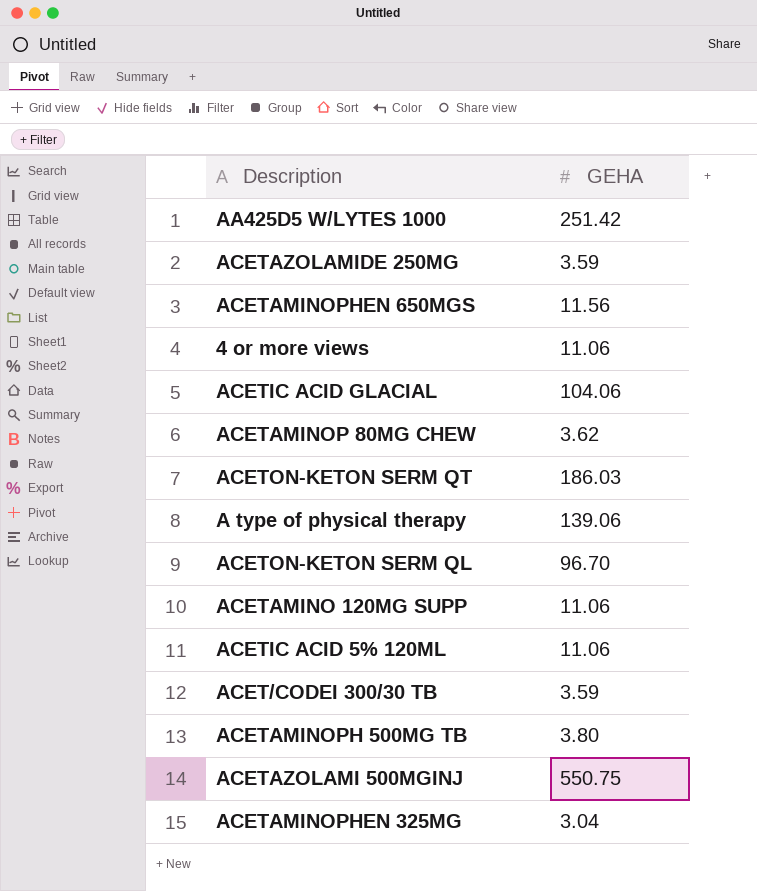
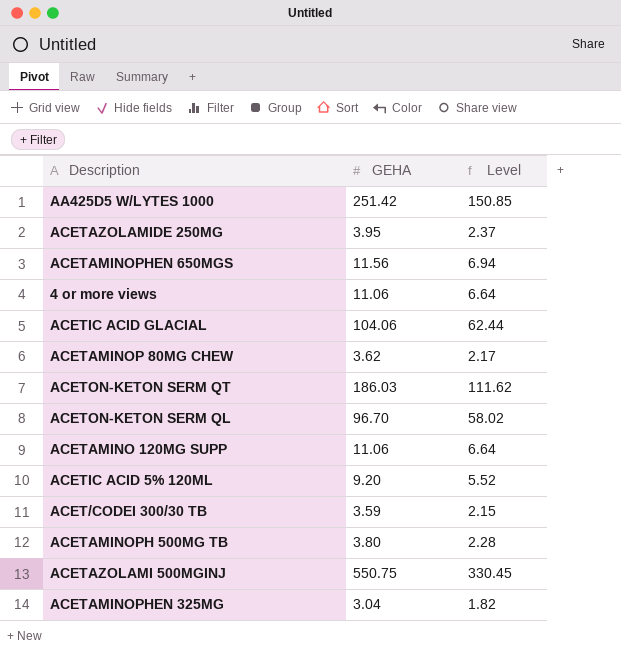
column Level | formula: none -> [GEHA] * 0.6
row A type of physical therapy: 139.06 -> none
ACETAZOLAMIDE 250MG | GEHA: 3.59 -> 3.95
ACETIC ACID 5% 120ML | GEHA: 11.06 -> 9.20

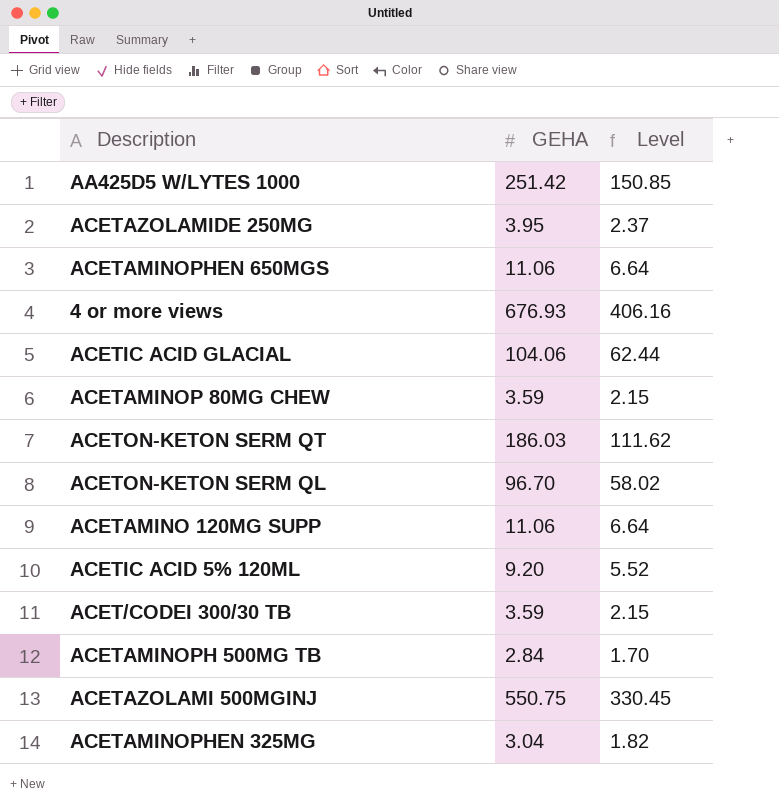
ACETAMINOPHEN 650MGS | GEHA: 11.56 -> 11.06
ACETAMINOPHEN 650MGS | Level: 6.94 -> 6.64
4 or more views | GEHA: 11.06 -> 676.93
4 or more views | Level: 6.64 -> 406.16
ACETAMINOP 80MG CHEW | GEHA: 3.62 -> 3.59
ACETAMINOP 80MG CHEW | Level: 2.17 -> 2.15
ACETAMINOPH 500MG TB | GEHA: 3.80 -> 2.84
ACETAMINOPH 500MG TB | Level: 2.28 -> 1.70

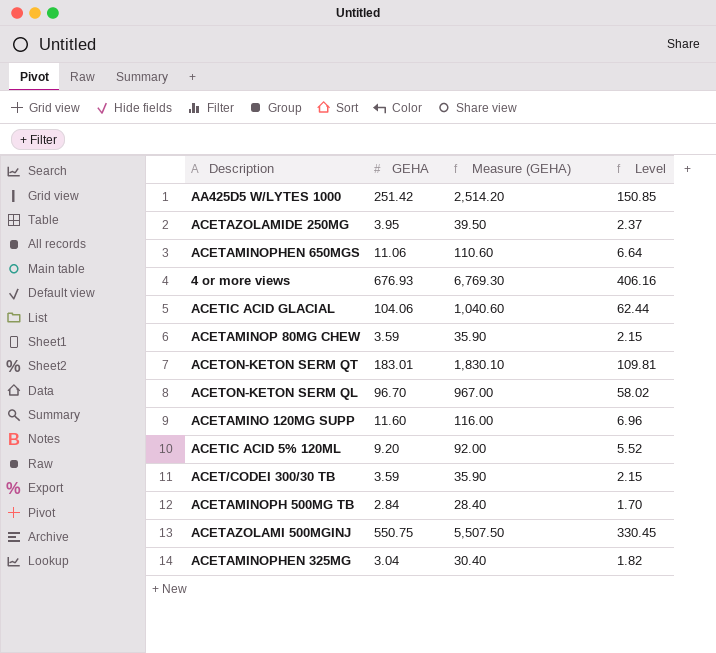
column Measure (GEHA) | formula: none -> [GEHA] * 10
ACETON-KETON SERM QT | GEHA: 186.03 -> 183.01
ACETON-KETON SERM QT | Level: 111.62 -> 109.81
ACETAMINO 120MG SUPP | GEHA: 11.06 -> 11.60
ACETAMINO 120MG SUPP | Level: 6.64 -> 6.96

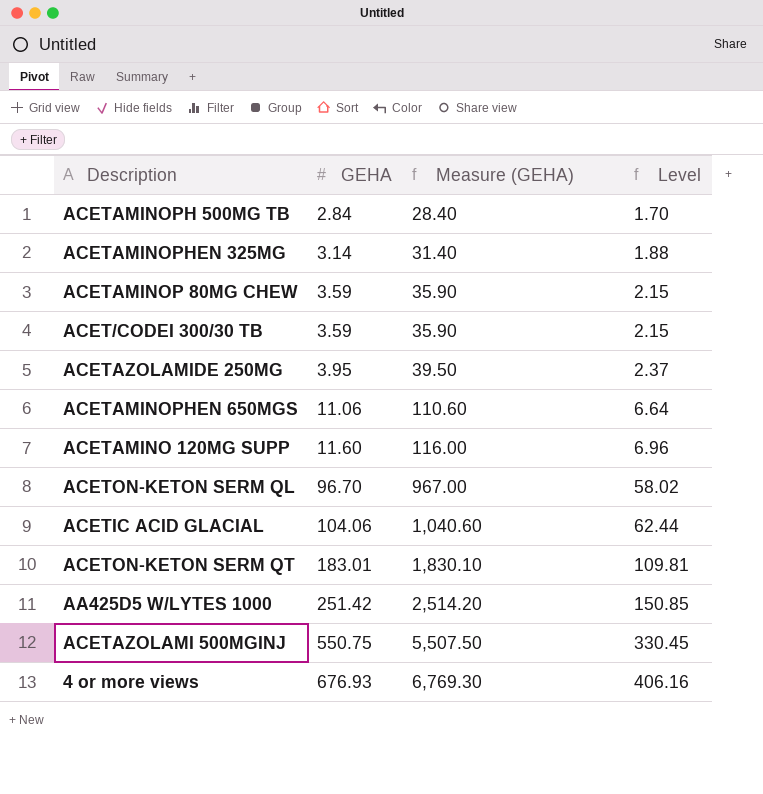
row order: none -> GEHA ascending
row ACETIC ACID 5% 120ML: 9.20 | 92.00 | 5.52 -> none
ACETAMINOPHEN 325MG | GEHA: 3.04 -> 3.14
ACETAMINOPHEN 325MG | Measure (GEHA): 30.40 -> 31.40
ACETAMINOPHEN 325MG | Level: 1.82 -> 1.88

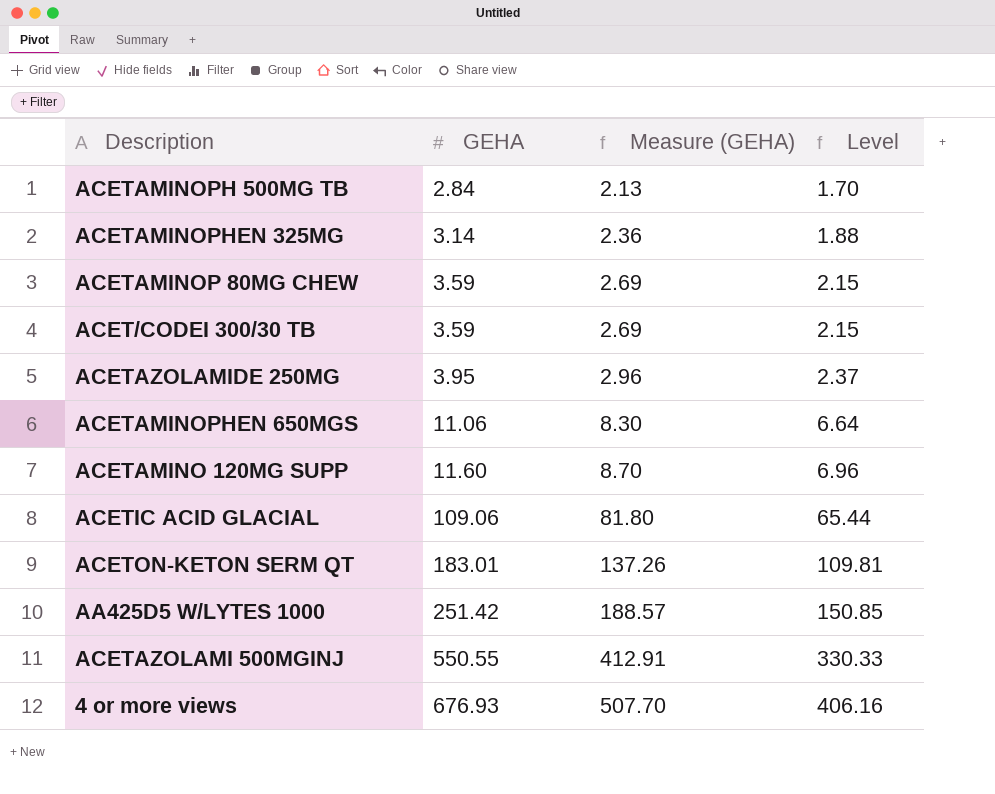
column Measure (GEHA) | formula: [GEHA] * 10 -> [GEHA] * 0.75
row ACETON-KETON SERM QL: 96.70 | 967.00 | 58.02 -> none
ACETIC ACID GLACIAL | GEHA: 104.06 -> 109.06
ACETIC ACID GLACIAL | Level: 62.44 -> 65.44
ACETAZOLAMI 500MGINJ | GEHA: 550.75 -> 550.55
ACETAZOLAMI 500MGINJ | Level: 330.45 -> 330.33

